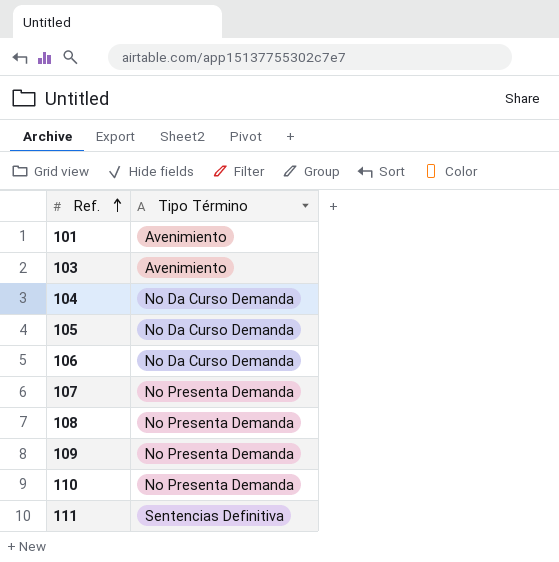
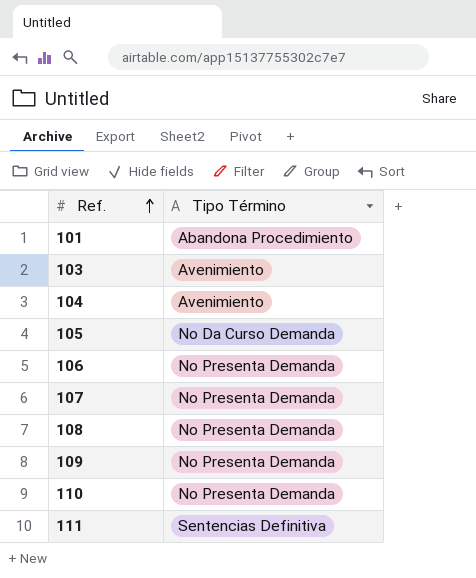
101 | Tipo Término: Avenimiento -> Abandona Procedimiento
104 | Tipo Término: No Da Curso Demanda -> Avenimiento
106 | Tipo Término: No Da Curso Demanda -> No Presenta Demanda

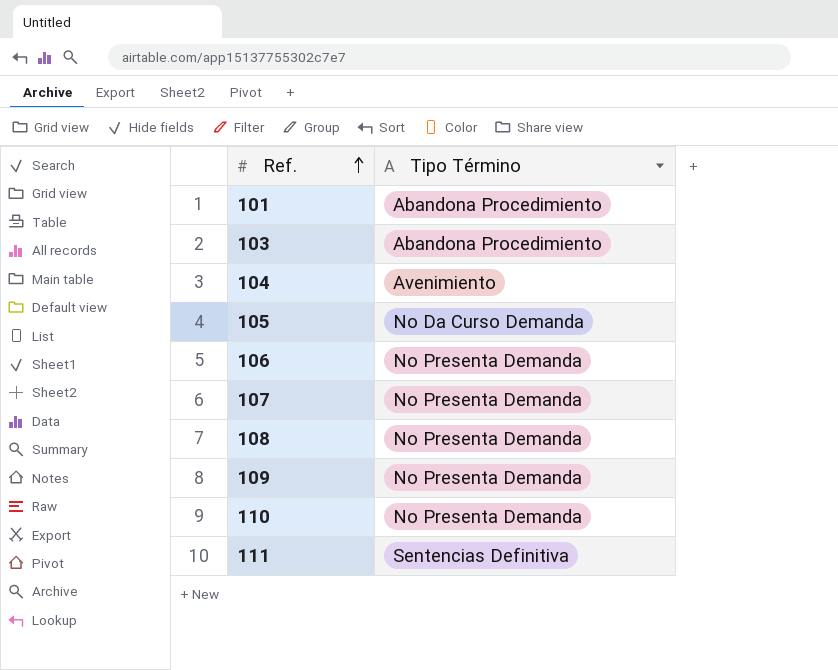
103 | Tipo Término: Avenimiento -> Abandona Procedimiento

